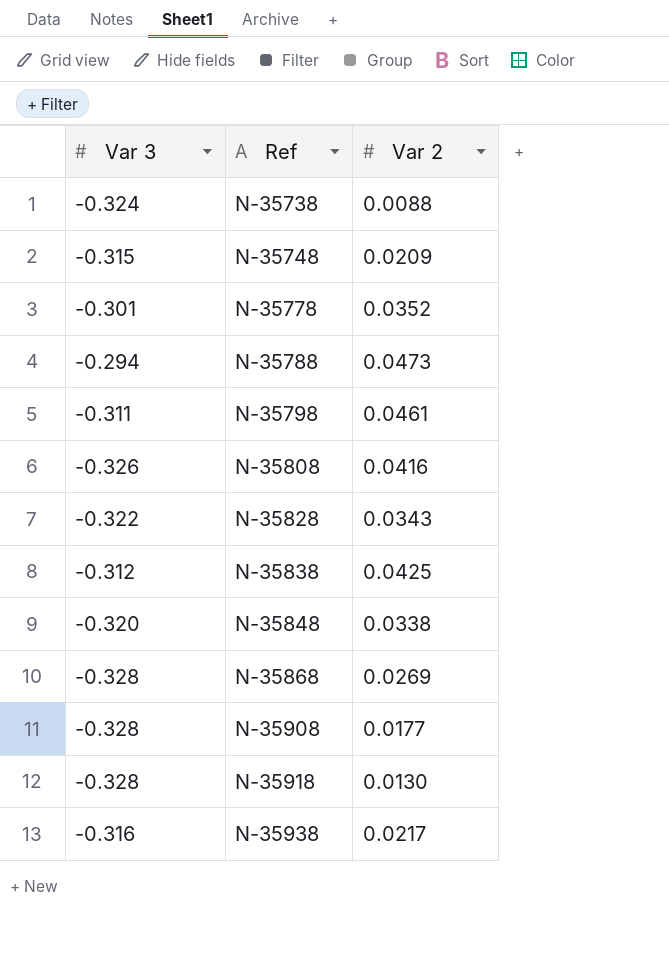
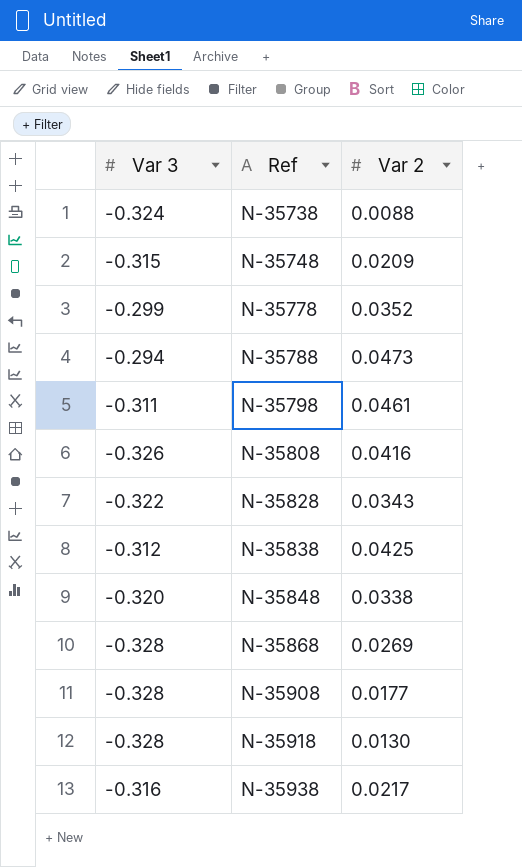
N-35778 | Var 3: -0.301 -> -0.299

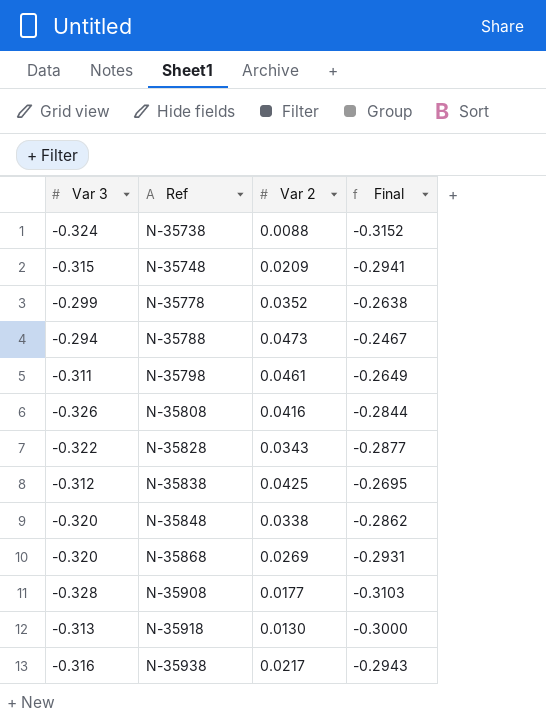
column Final | formula: none -> [Var 3] + [Var 2]
N-35868 | Var 3: -0.328 -> -0.320
N-35918 | Var 3: -0.328 -> -0.313

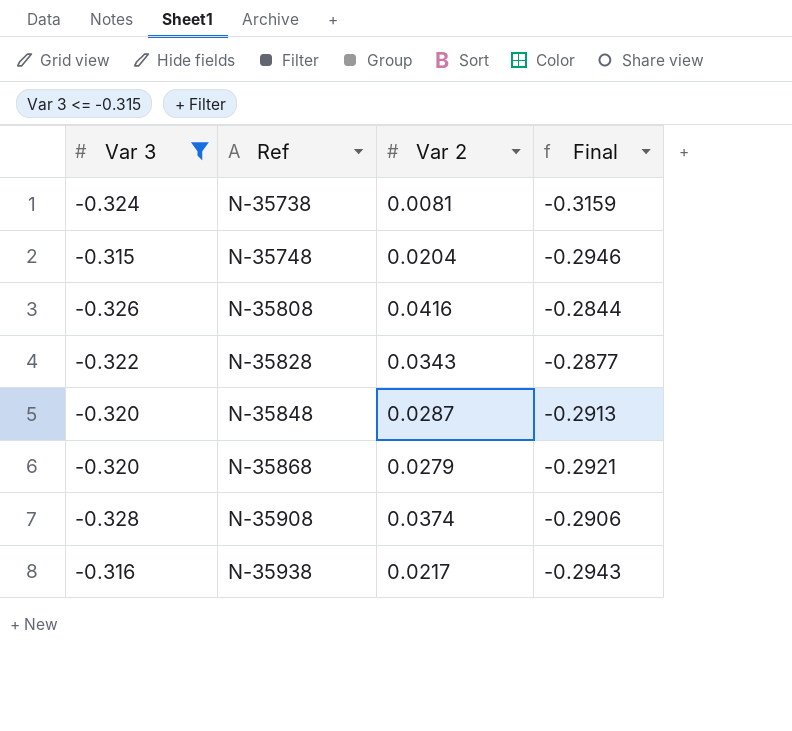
filter: none -> Var 3 <= -0.315
N-35738 | Var 2: 0.0088 -> 0.0081
N-35738 | Final: -0.3152 -> -0.3159
N-35748 | Var 2: 0.0209 -> 0.0204
N-35748 | Final: -0.2941 -> -0.2946
N-35848 | Var 2: 0.0338 -> 0.0287
N-35848 | Final: -0.2862 -> -0.2913
N-35868 | Var 2: 0.0269 -> 0.0279
N-35868 | Final: -0.2931 -> -0.2921
N-35908 | Var 2: 0.0177 -> 0.0374
N-35908 | Final: -0.3103 -> -0.2906

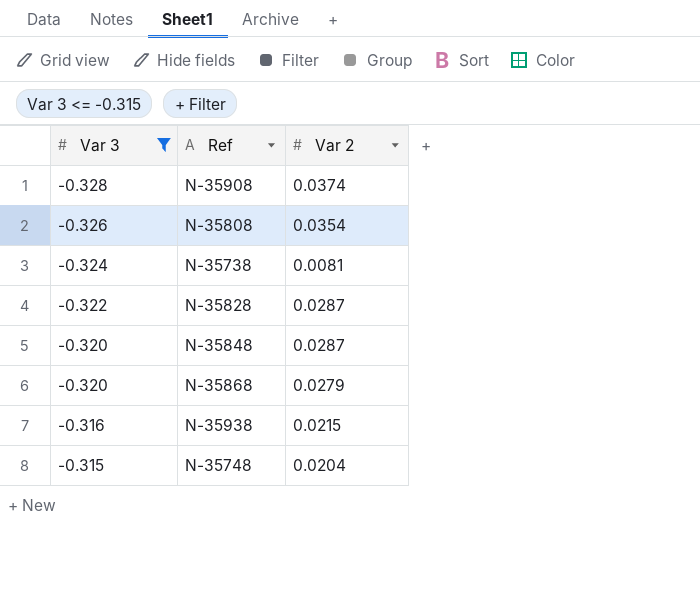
row order: Ref ascending -> Var 3 ascending
column Final | formula: [Var 3] + [Var 2] -> none
N-35808 | Var 2: 0.0416 -> 0.0354
N-35828 | Var 2: 0.0343 -> 0.0287
N-35938 | Var 2: 0.0217 -> 0.0215

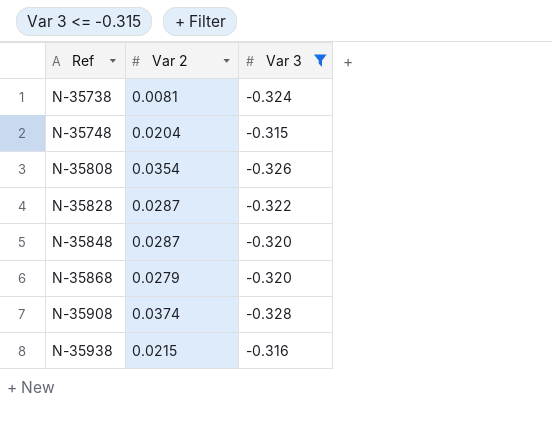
row order: Var 3 ascending -> Ref ascending
column Var 3 | position: 1 -> 3

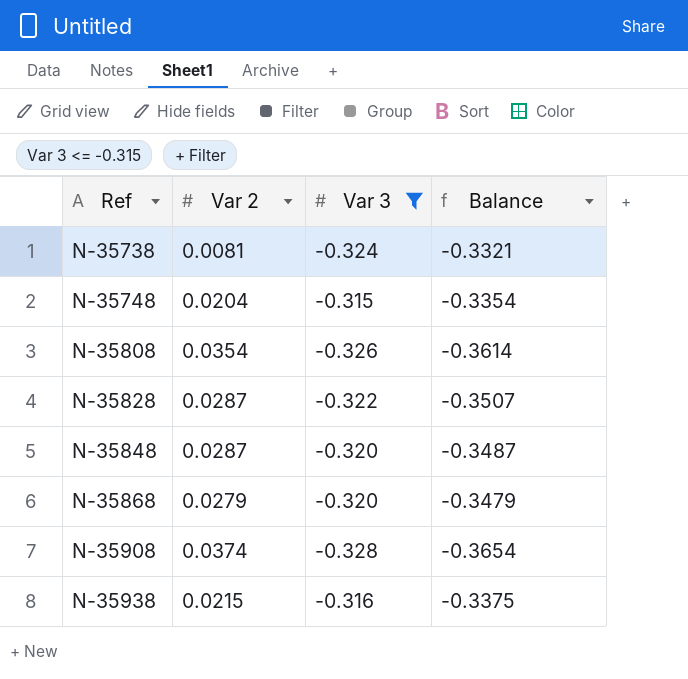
column Balance | formula: none -> [Var 3] - [Var 2]

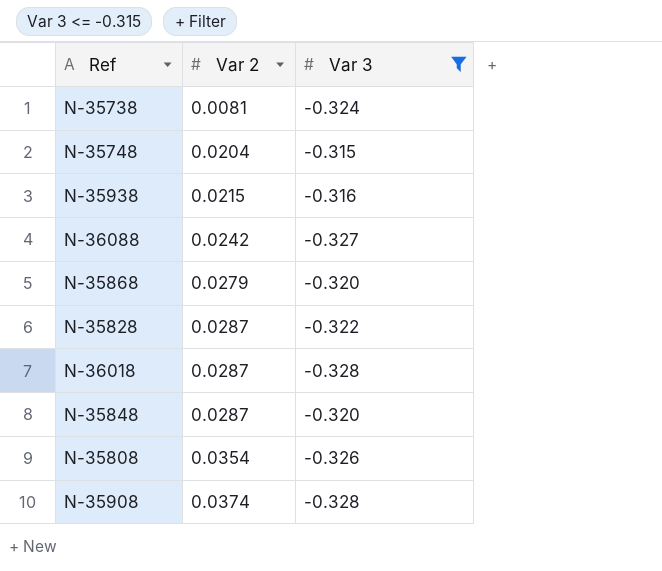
row order: Ref ascending -> Var 2 ascending
column Balance | formula: [Var 3] - [Var 2] -> none
row N-36088: none -> 0.0242 | -0.327
row N-36018: none -> 0.0287 | -0.328

